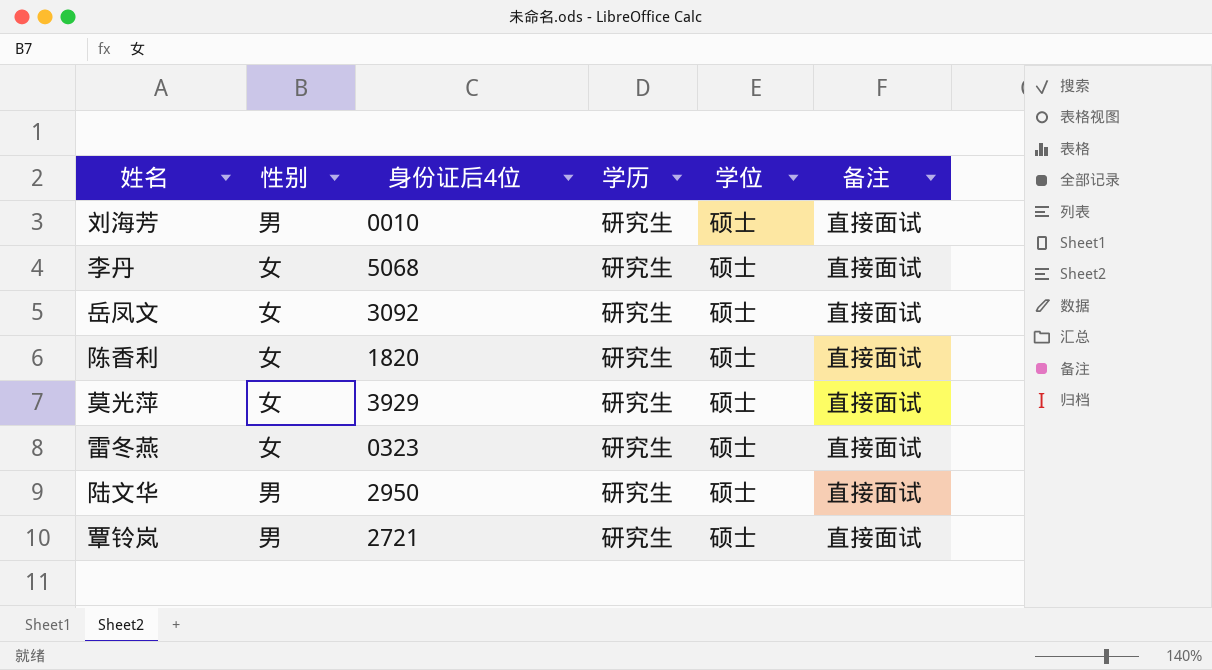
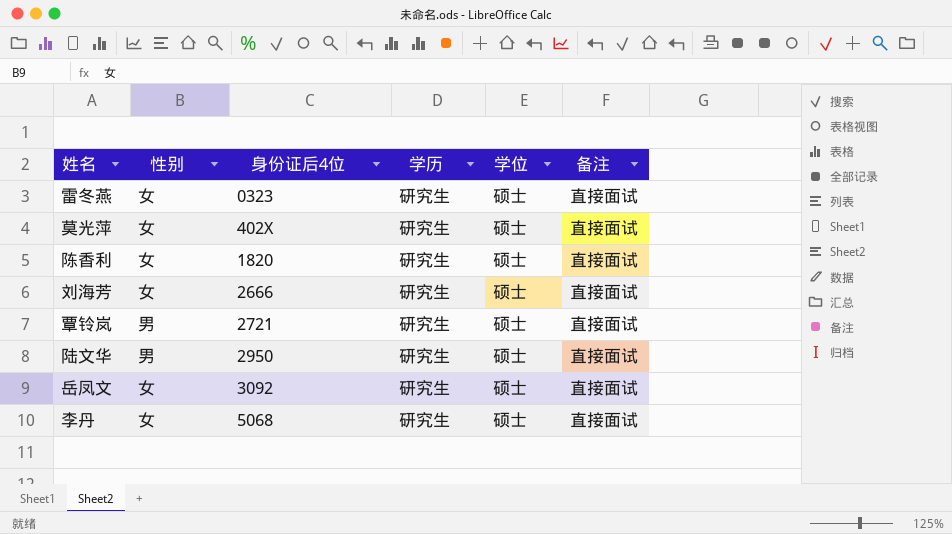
row order: none -> 身份证后4位 ascending
莫光萍 | 身份证后4位: 3929 -> 402X
刘海芳 | 性别: 男 -> 女
刘海芳 | 身份证后4位: 0010 -> 2666

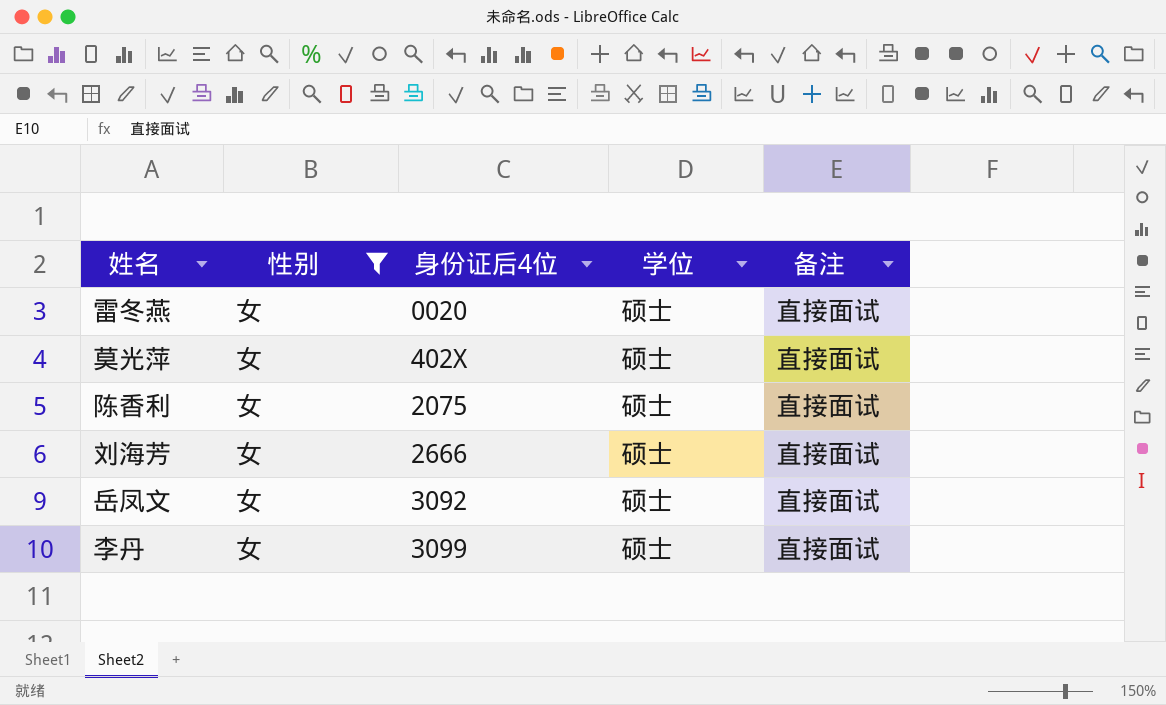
filter: none -> 性别 = 女
column 学历 | position: 4 -> none
雷冬燕 | 身份证后4位: 0323 -> 0020
陈香利 | 身份证后4位: 1820 -> 2075
李丹 | 身份证后4位: 5068 -> 3099

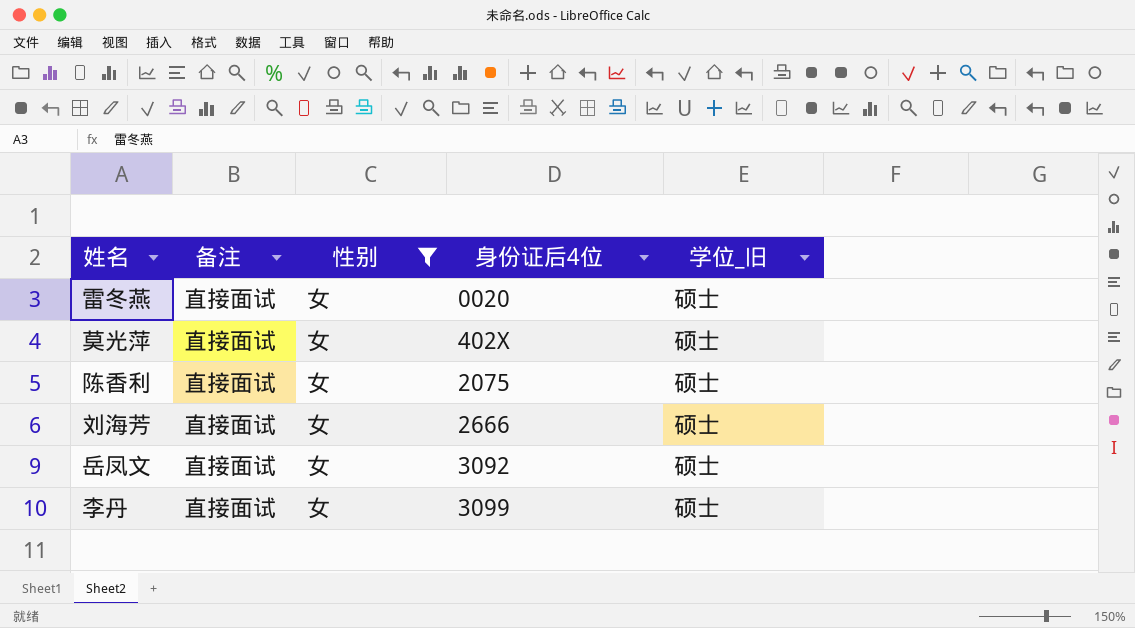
column 备注 | position: 5 -> 2
column name: 学位 -> 学位_旧

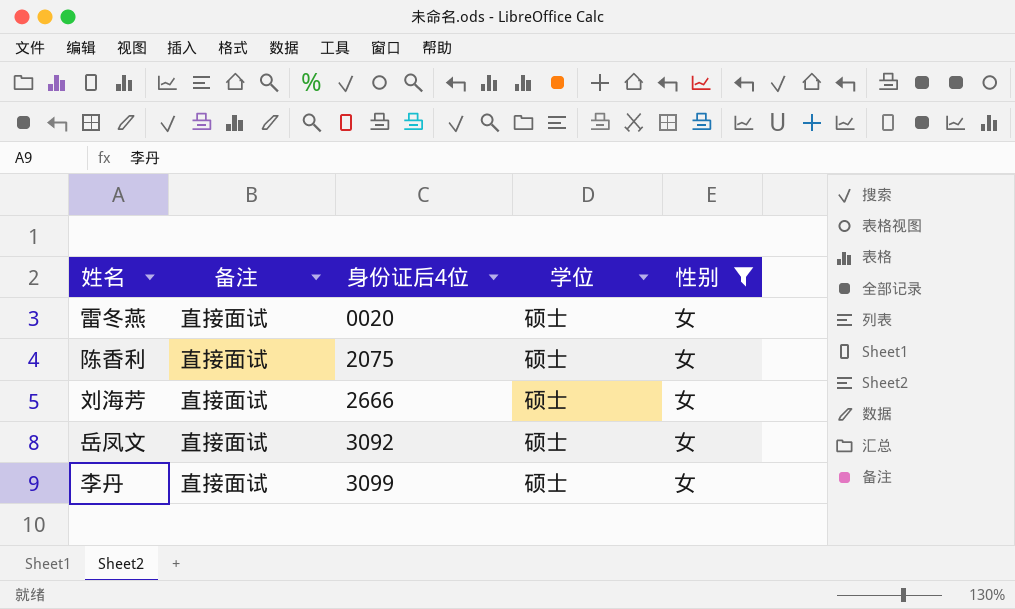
column name: 学位_旧 -> 学位
column 性别 | position: 3 -> 5
row 莫光萍: 直接面试 | 女 | 402X | 硕士 -> none

